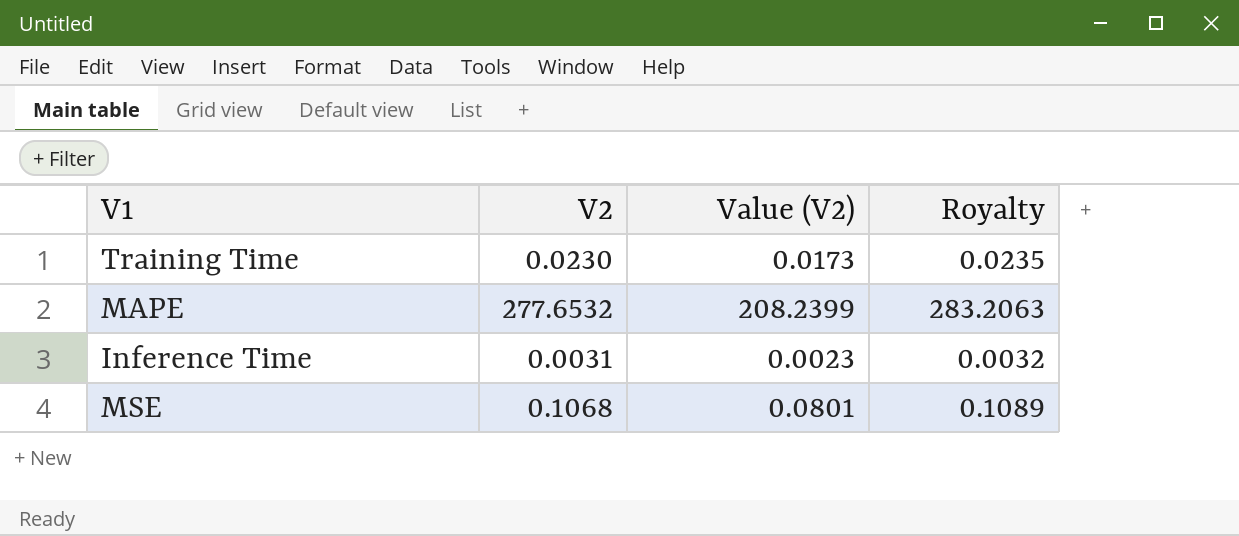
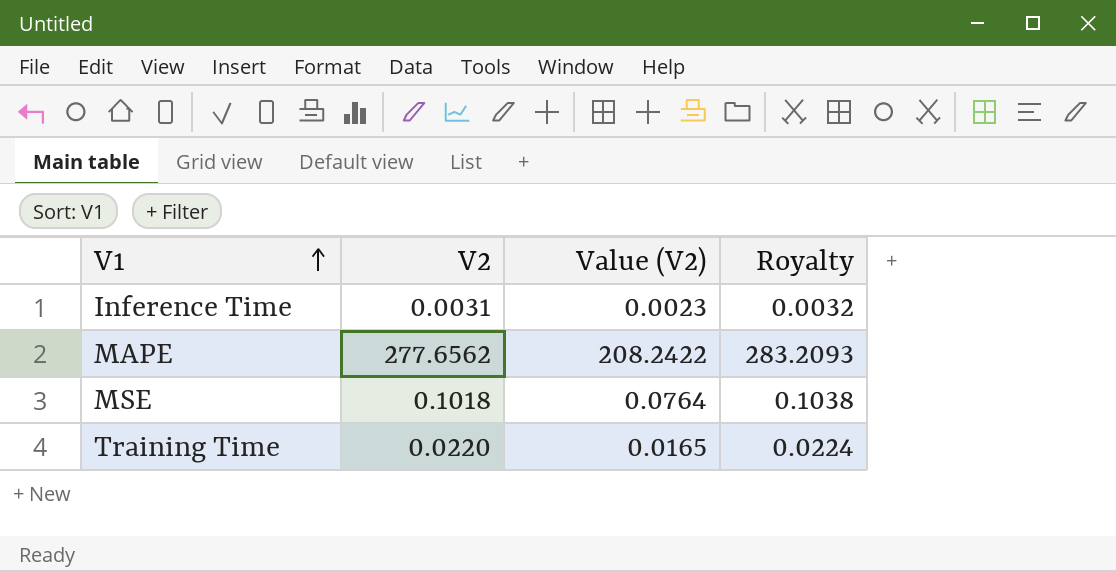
row order: none -> V1 ascending
MAPE | V2: 277.6532 -> 277.6562
MAPE | Value (V2): 208.2399 -> 208.2422
MAPE | Royalty: 283.2063 -> 283.2093
MSE | V2: 0.1068 -> 0.1018
MSE | Value (V2): 0.0801 -> 0.0764
MSE | Royalty: 0.1089 -> 0.1038
Training Time | V2: 0.0230 -> 0.0220
Training Time | Value (V2): 0.0173 -> 0.0165
Training Time | Royalty: 0.0235 -> 0.0224

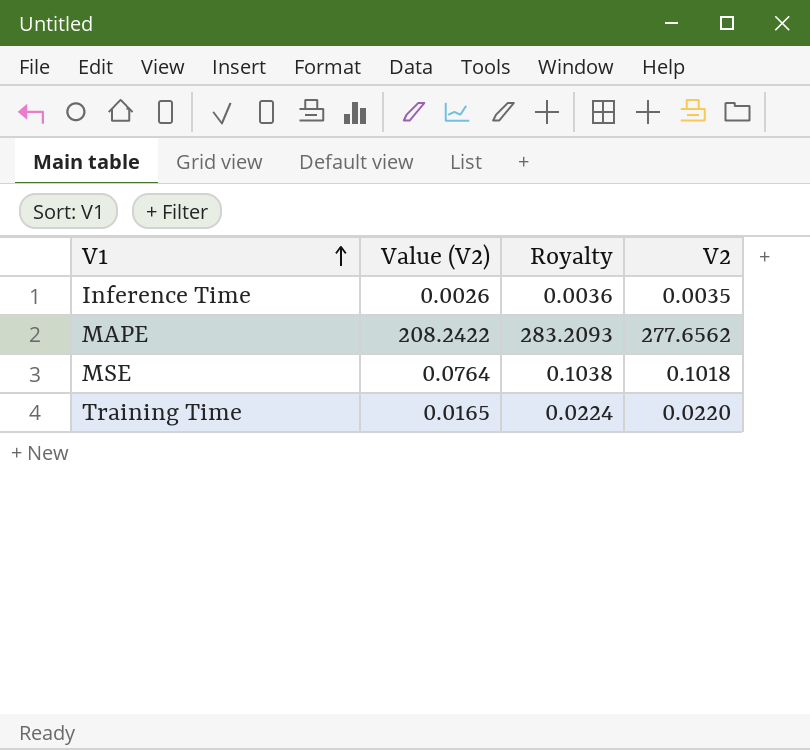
column V2 | position: 2 -> 4
Inference Time | Value (V2): 0.0023 -> 0.0026
Inference Time | Royalty: 0.0032 -> 0.0036
Inference Time | V2: 0.0031 -> 0.0035

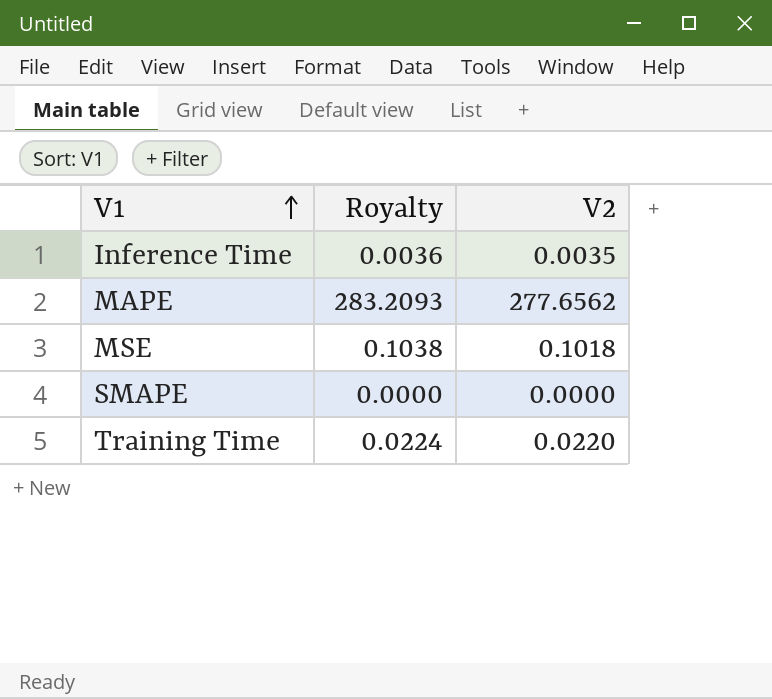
column Value (V2) | formula: [V2] * 0.75 -> none
row SMAPE: none -> 0.0000 | 0.0000

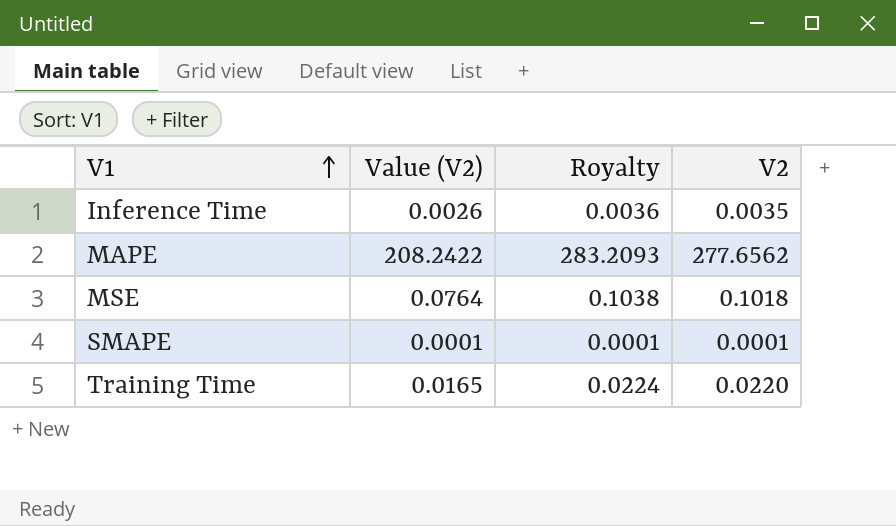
column Value (V2) | formula: none -> [V2] * 0.75
SMAPE | Royalty: 0.0000 -> 0.0001
SMAPE | V2: 0.0000 -> 0.0001

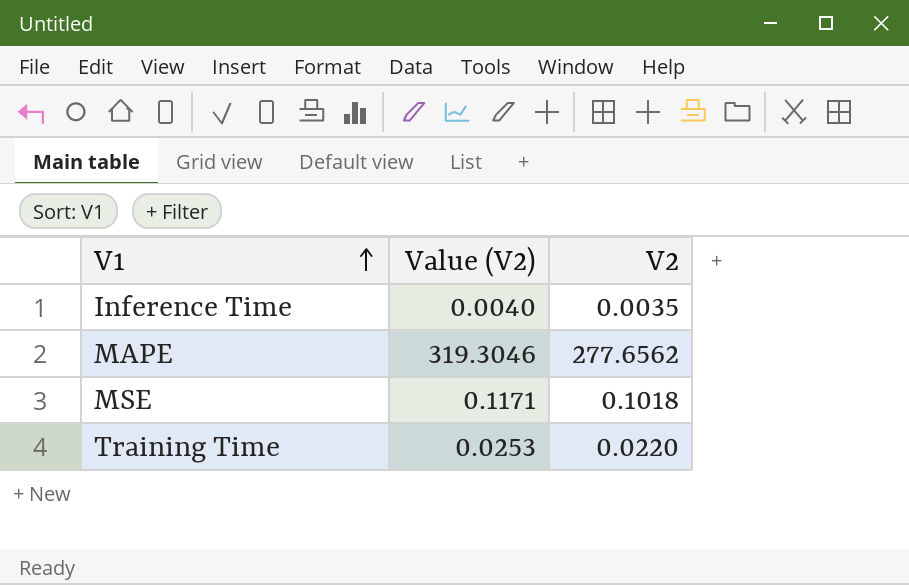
column Royalty | formula: [V2] * 1.02 -> none
column Value (V2) | formula: [V2] * 0.75 -> [V2] * 1.15
row SMAPE: 0.0001 | 0.0001 | 0.0001 -> none

